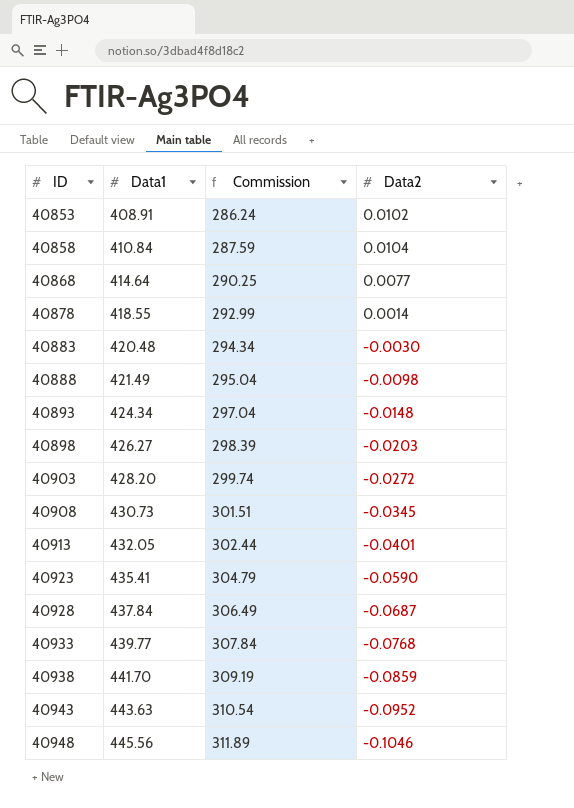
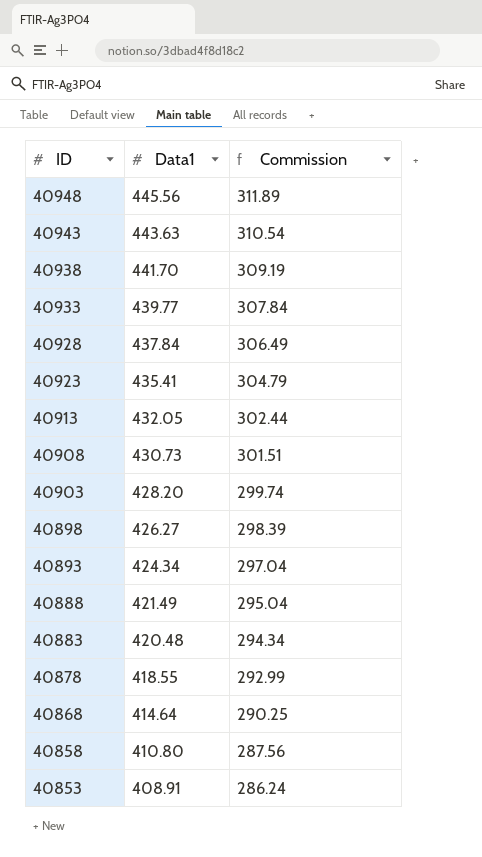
row order: ID ascending -> ID descending
column Data2 | position: 4 -> none
40858 | Data1: 410.84 -> 410.80
40858 | Commission: 287.59 -> 287.56

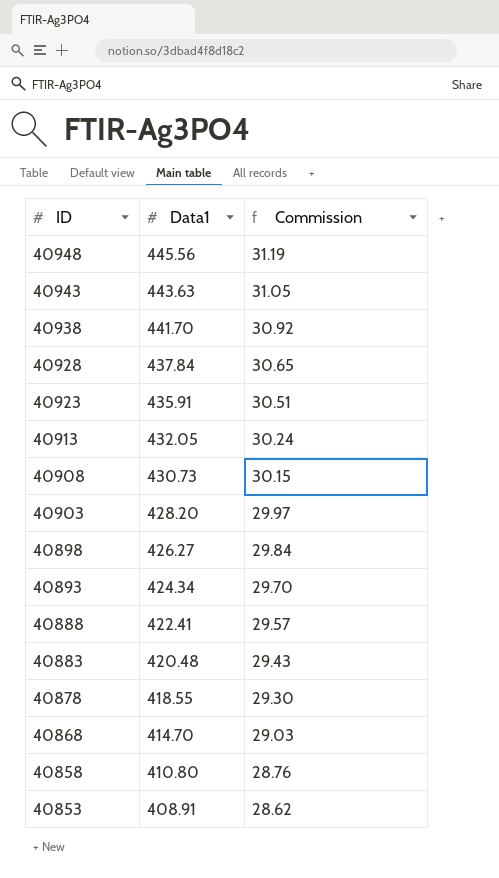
column Commission | formula: [Data1] * 0.7 -> [Data1] * 0.07
row 40933: 439.77 | 307.84 -> none
40923 | Data1: 435.41 -> 435.91
40888 | Data1: 421.49 -> 422.41
40868 | Data1: 414.64 -> 414.70

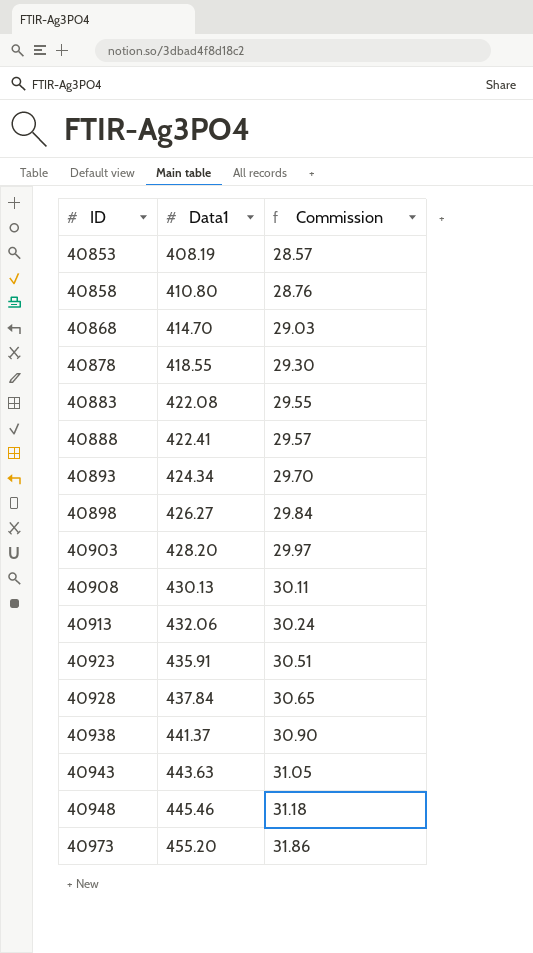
row order: ID descending -> ID ascending
40853 | Data1: 408.91 -> 408.19
40853 | Commission: 28.62 -> 28.57
40883 | Data1: 420.48 -> 422.08
40883 | Commission: 29.43 -> 29.55
40908 | Data1: 430.73 -> 430.13
40908 | Commission: 30.15 -> 30.11
40913 | Data1: 432.05 -> 432.06
40938 | Data1: 441.70 -> 441.37
40938 | Commission: 30.92 -> 30.90
40948 | Data1: 445.56 -> 445.46
40948 | Commission: 31.19 -> 31.18
row 40973: none -> 455.20 | 31.86

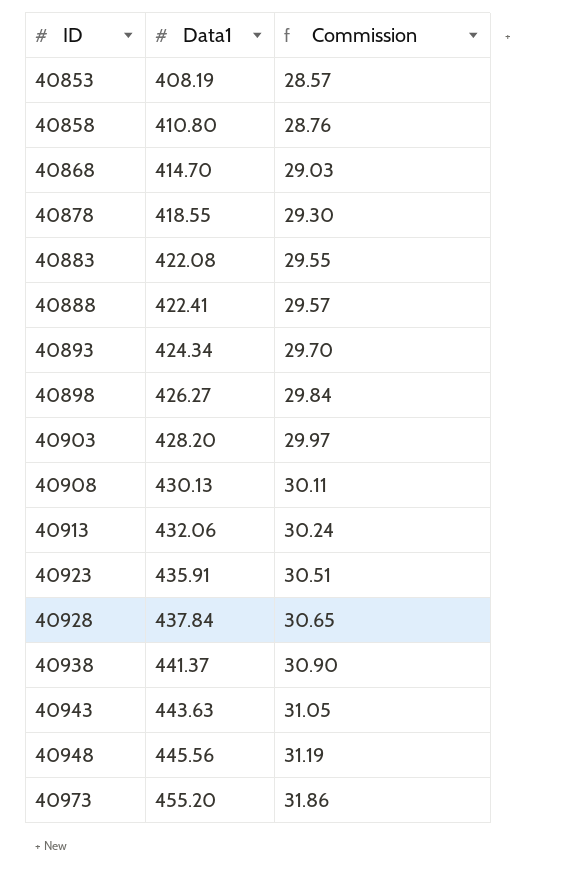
40948 | Data1: 445.46 -> 445.56
40948 | Commission: 31.18 -> 31.19

